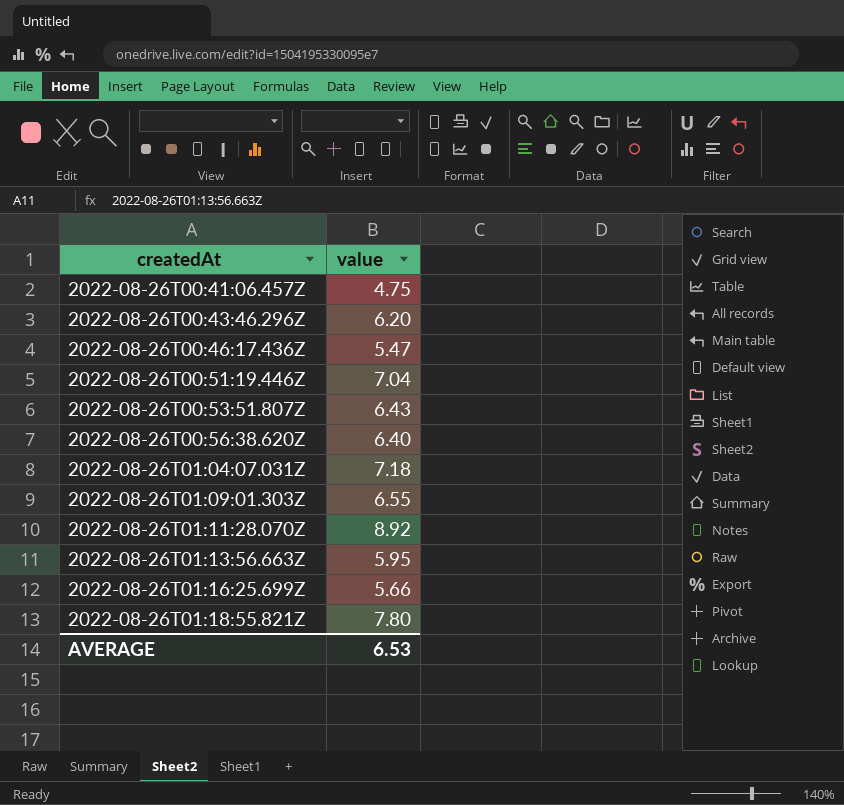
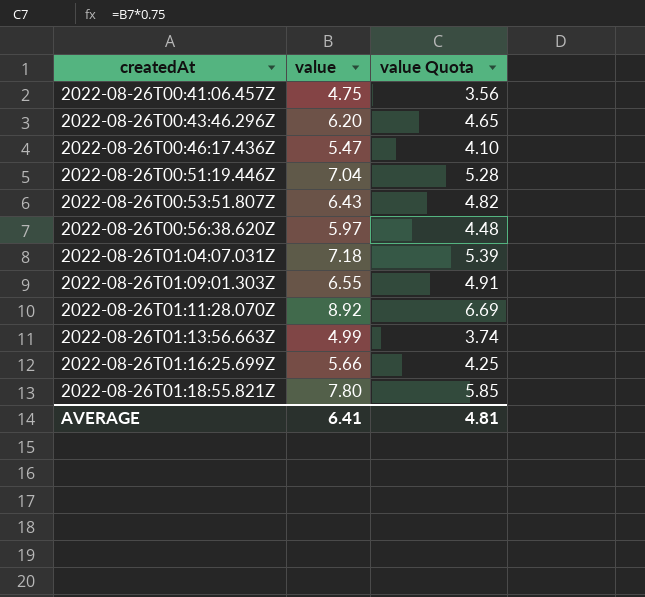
column value Quota | formula: none -> [value] * 0.75
2022-08-26T00:56:38.620Z | value: 6.40 -> 5.97
2022-08-26T01:13:56.663Z | value: 5.95 -> 4.99
AVERAGE | value: 6.53 -> 6.41

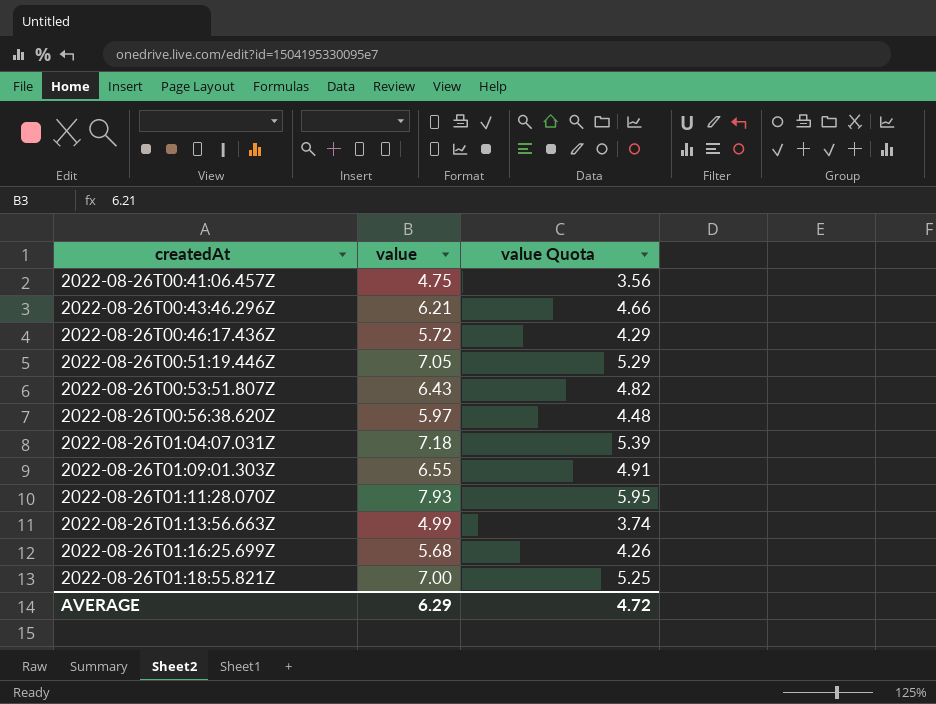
2022-08-26T00:43:46.296Z | value: 6.20 -> 6.21
2022-08-26T00:43:46.296Z | value Quota: 4.65 -> 4.66
2022-08-26T00:46:17.436Z | value: 5.47 -> 5.72
2022-08-26T00:46:17.436Z | value Quota: 4.10 -> 4.29
2022-08-26T00:51:19.446Z | value: 7.04 -> 7.05
2022-08-26T00:51:19.446Z | value Quota: 5.28 -> 5.29
2022-08-26T01:11:28.070Z | value: 8.92 -> 7.93
2022-08-26T01:11:28.070Z | value Quota: 6.69 -> 5.95
2022-08-26T01:16:25.699Z | value: 5.66 -> 5.68
2022-08-26T01:16:25.699Z | value Quota: 4.25 -> 4.26
2022-08-26T01:18:55.821Z | value: 7.80 -> 7.00
2022-08-26T01:18:55.821Z | value Quota: 5.85 -> 5.25
AVERAGE | value: 6.41 -> 6.29
AVERAGE | value Quota: 4.81 -> 4.72

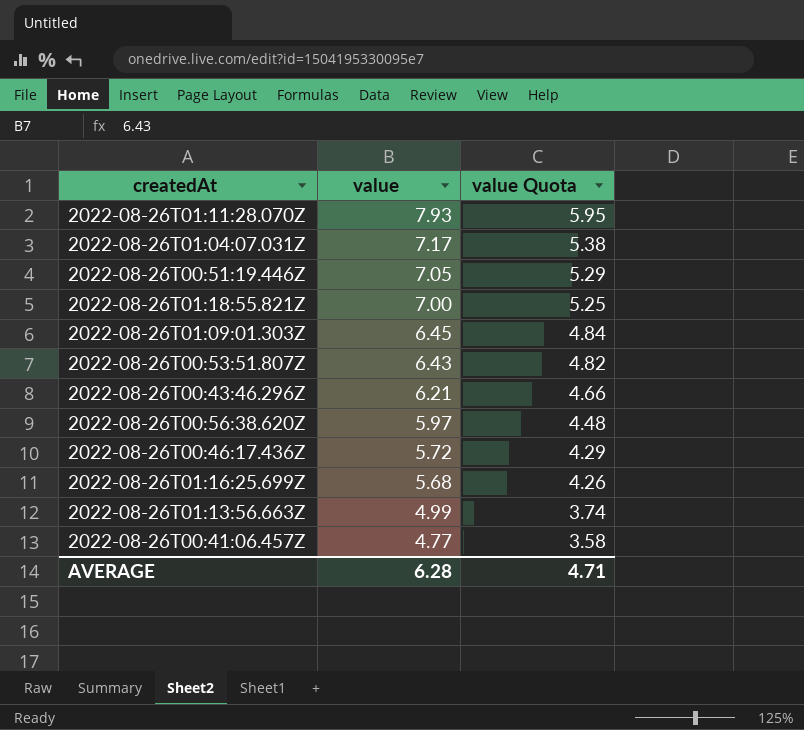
row order: createdAt ascending -> value descending
2022-08-26T01:04:07.031Z | value: 7.18 -> 7.17
2022-08-26T01:04:07.031Z | value Quota: 5.39 -> 5.38
2022-08-26T01:09:01.303Z | value: 6.55 -> 6.45
2022-08-26T01:09:01.303Z | value Quota: 4.91 -> 4.84
2022-08-26T00:41:06.457Z | value: 4.75 -> 4.77
2022-08-26T00:41:06.457Z | value Quota: 3.56 -> 3.58
AVERAGE | value: 6.29 -> 6.28
AVERAGE | value Quota: 4.72 -> 4.71

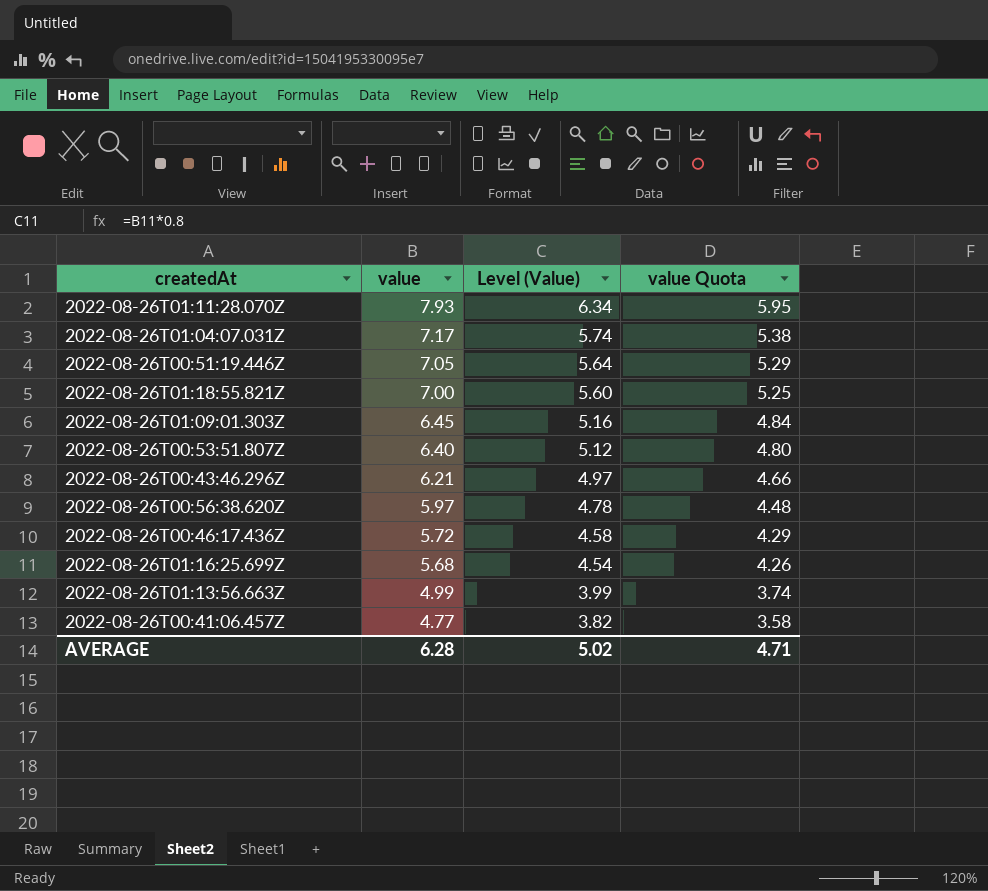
column Level (Value) | formula: none -> [value] * 0.8
2022-08-26T00:53:51.807Z | value: 6.43 -> 6.40
2022-08-26T00:53:51.807Z | value Quota: 4.82 -> 4.80

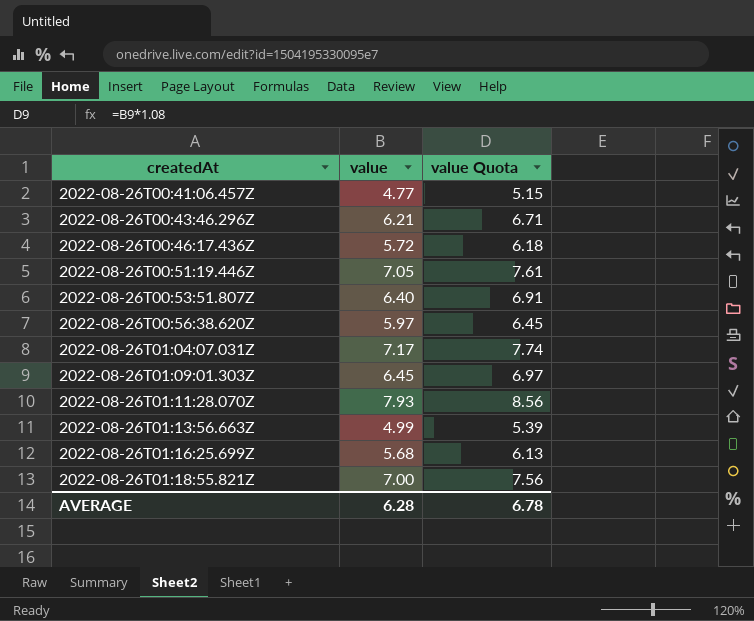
row order: value descending -> createdAt ascending
column Level (Value) | formula: [value] * 0.8 -> none
column value Quota | formula: [value] * 0.75 -> [value] * 1.08
AVERAGE | value Quota: 4.71 -> 6.78

